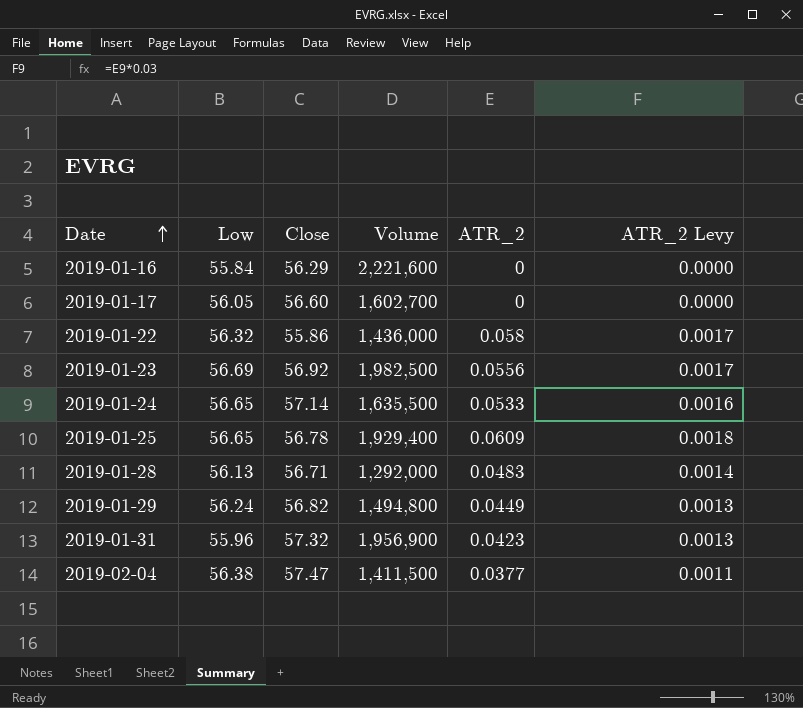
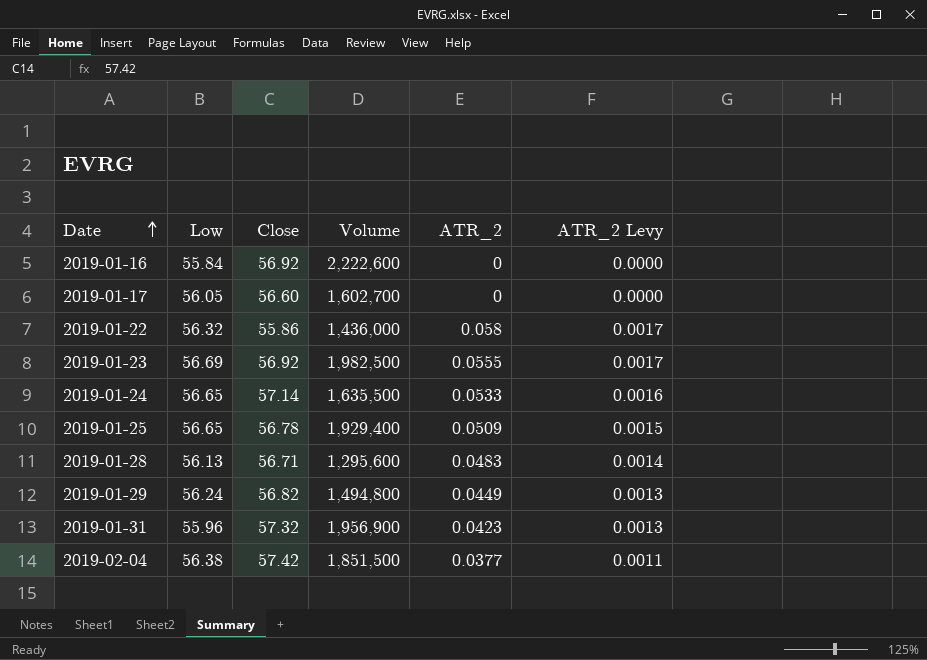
2019-01-16 | Close: 56.29 -> 56.92
2019-01-16 | Volume: 2,221,600 -> 2,222,600
2019-01-23 | ATR_2: 0.0556 -> 0.0555
2019-01-25 | ATR_2: 0.0609 -> 0.0509
2019-01-25 | ATR_2 Levy: 0.0018 -> 0.0015
2019-01-28 | Volume: 1,292,000 -> 1,295,600
2019-02-04 | Close: 57.47 -> 57.42
2019-02-04 | Volume: 1,411,500 -> 1,851,500

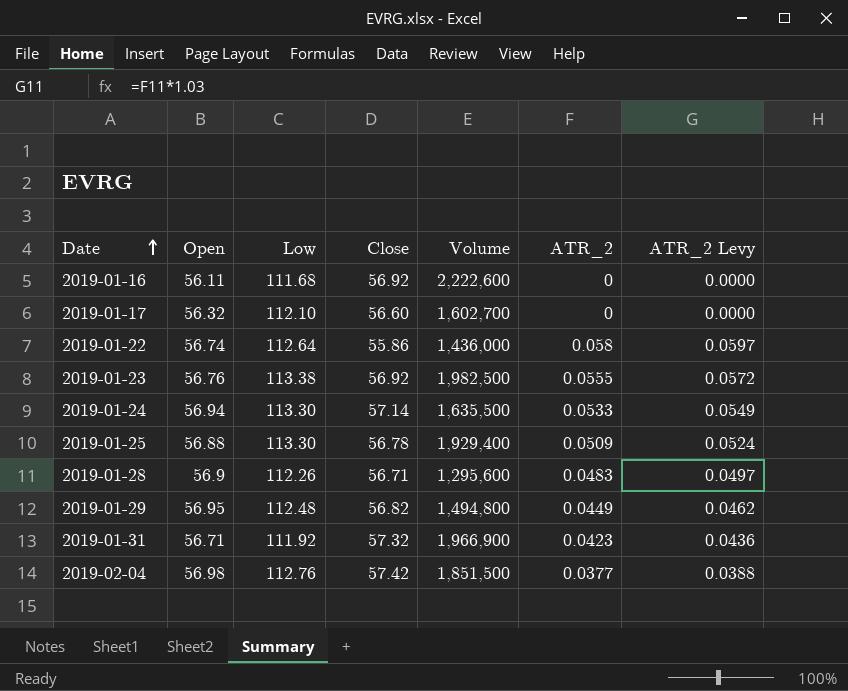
column Open | position: none -> 2
column ATR_2 Levy | formula: [ATR_2] * 0.03 -> [ATR_2] * 1.03
2019-01-16 | Low: 55.84 -> 111.68
2019-01-17 | Low: 56.05 -> 112.10
2019-01-22 | Low: 56.32 -> 112.64
2019-01-23 | Low: 56.69 -> 113.38
2019-01-24 | Low: 56.65 -> 113.30
2019-01-25 | Low: 56.65 -> 113.30
2019-01-28 | Low: 56.13 -> 112.26
2019-01-29 | Low: 56.24 -> 112.48
2019-01-31 | Low: 55.96 -> 111.92
2019-01-31 | Volume: 1,956,900 -> 1,966,900
2019-02-04 | Low: 56.38 -> 112.76

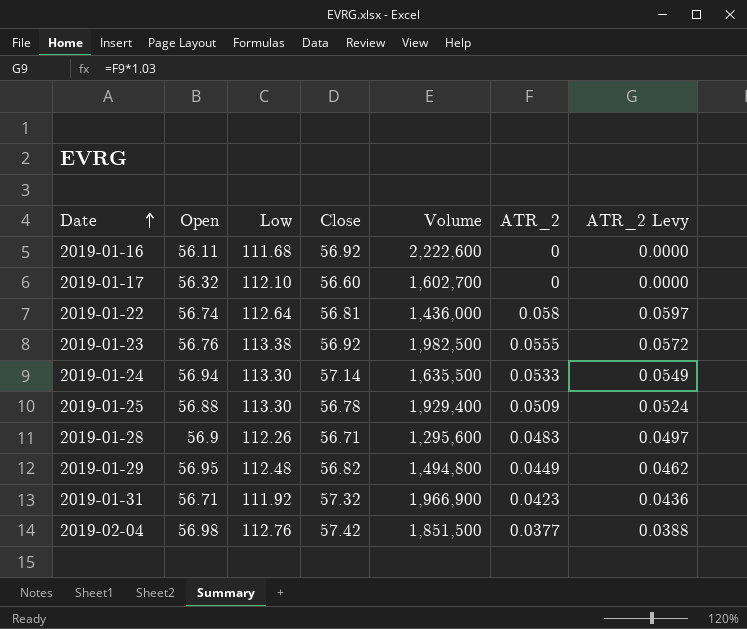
2019-01-22 | Close: 55.86 -> 56.81

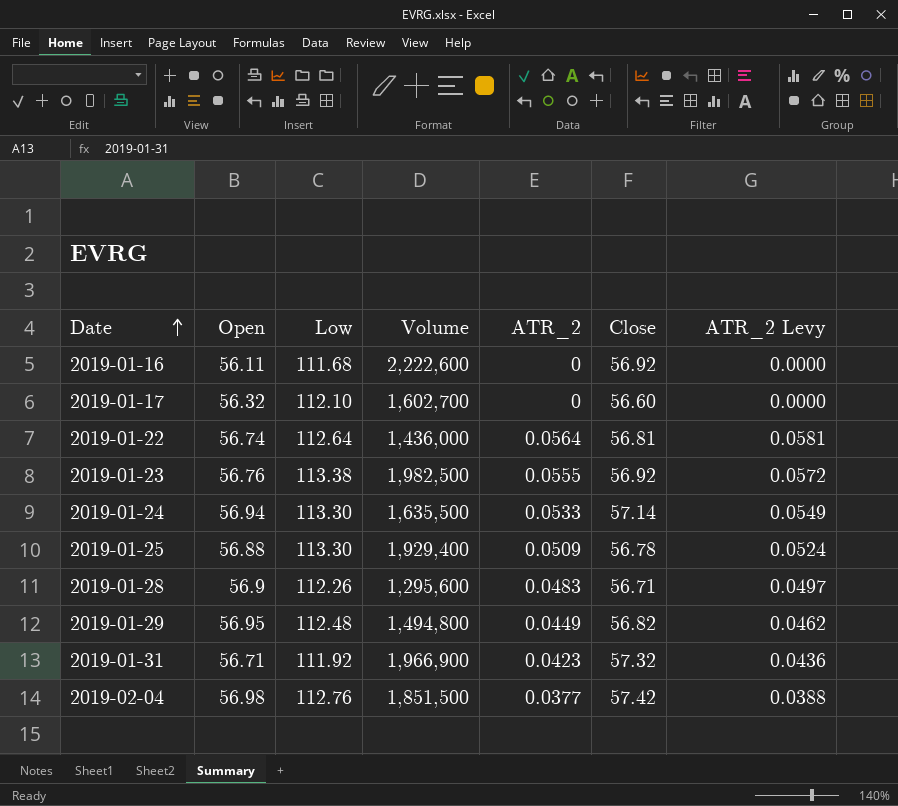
column Close | position: 4 -> 6
2019-01-22 | ATR_2: 0.058 -> 0.0564
2019-01-22 | ATR_2 Levy: 0.0597 -> 0.0581

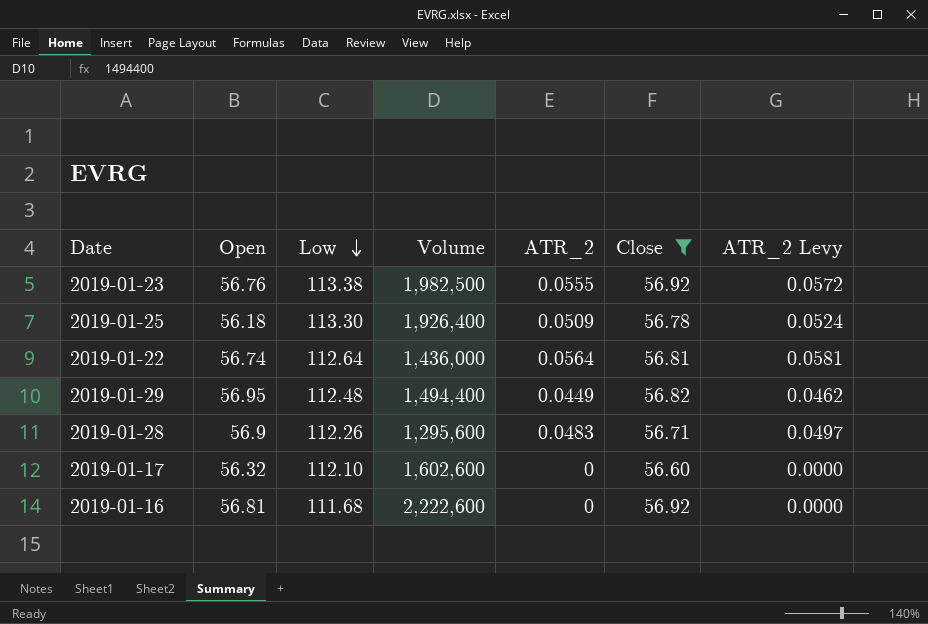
filter: none -> Close <= 56.92
row order: Date ascending -> Low descending
2019-01-25 | Open: 56.88 -> 56.18
2019-01-25 | Volume: 1,929,400 -> 1,926,400
2019-01-29 | Volume: 1,494,800 -> 1,494,400
2019-01-17 | Volume: 1,602,700 -> 1,602,600
2019-01-16 | Open: 56.11 -> 56.81

